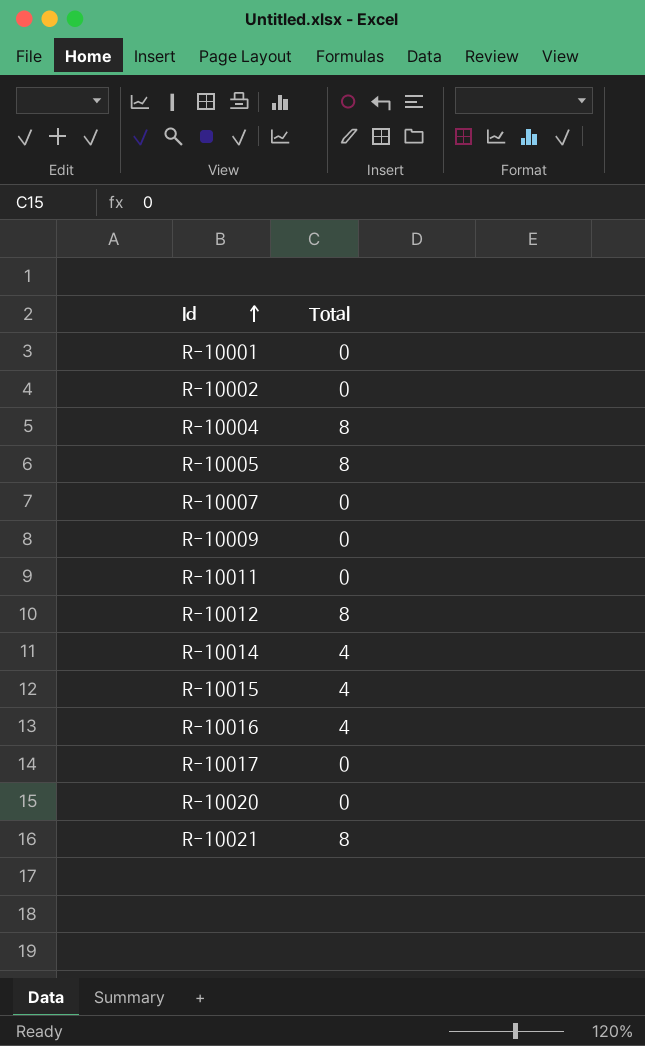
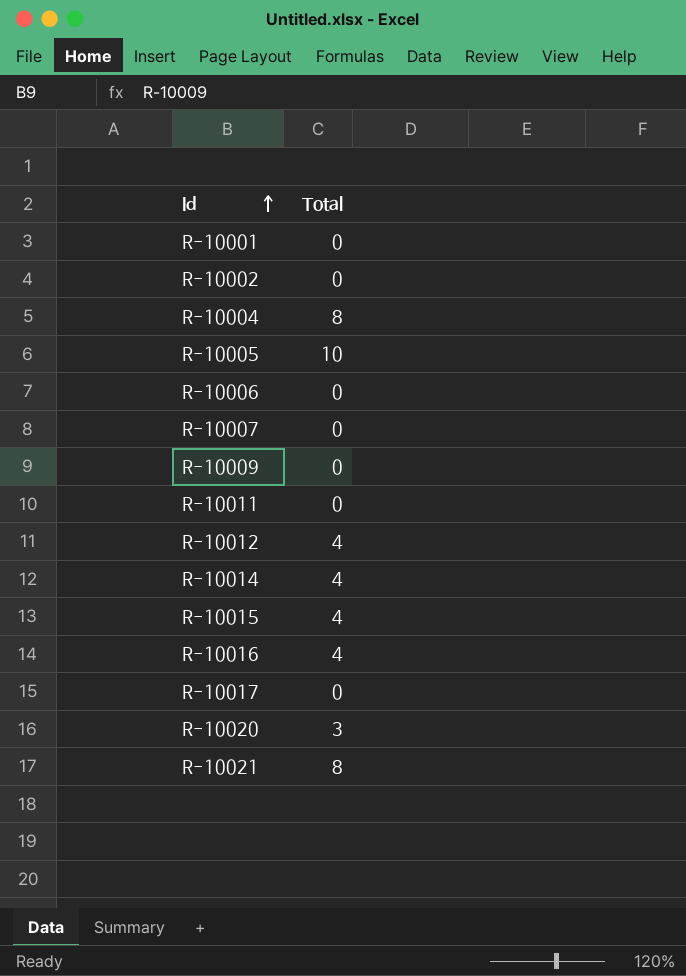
R-10005 | Total: 8 -> 10
row R-10006: none -> 0
R-10012 | Total: 8 -> 4
R-10020 | Total: 0 -> 3

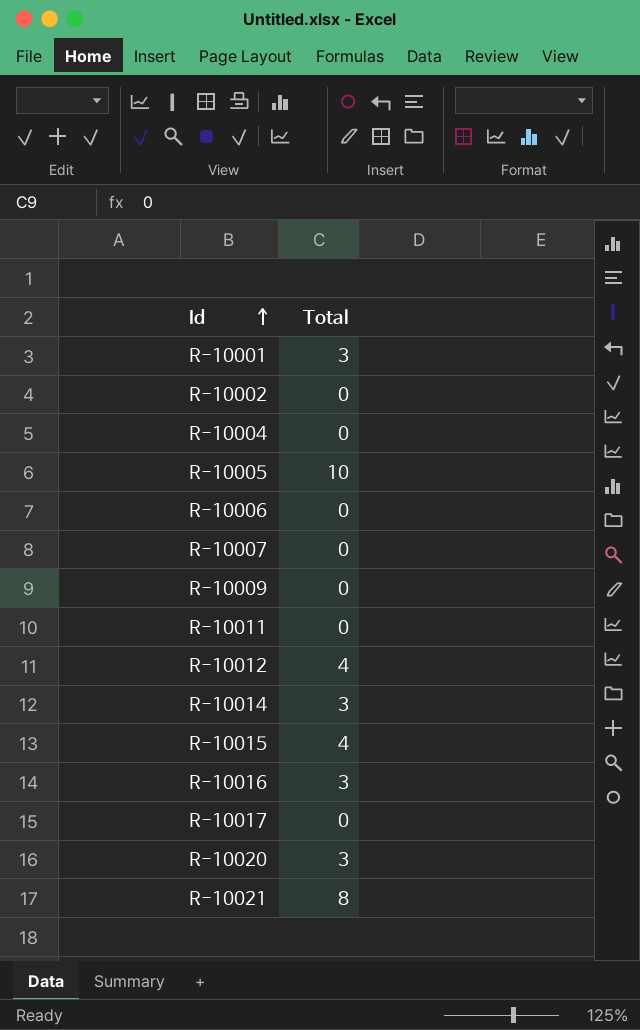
R-10001 | Total: 0 -> 3
R-10004 | Total: 8 -> 0
R-10014 | Total: 4 -> 3
R-10016 | Total: 4 -> 3

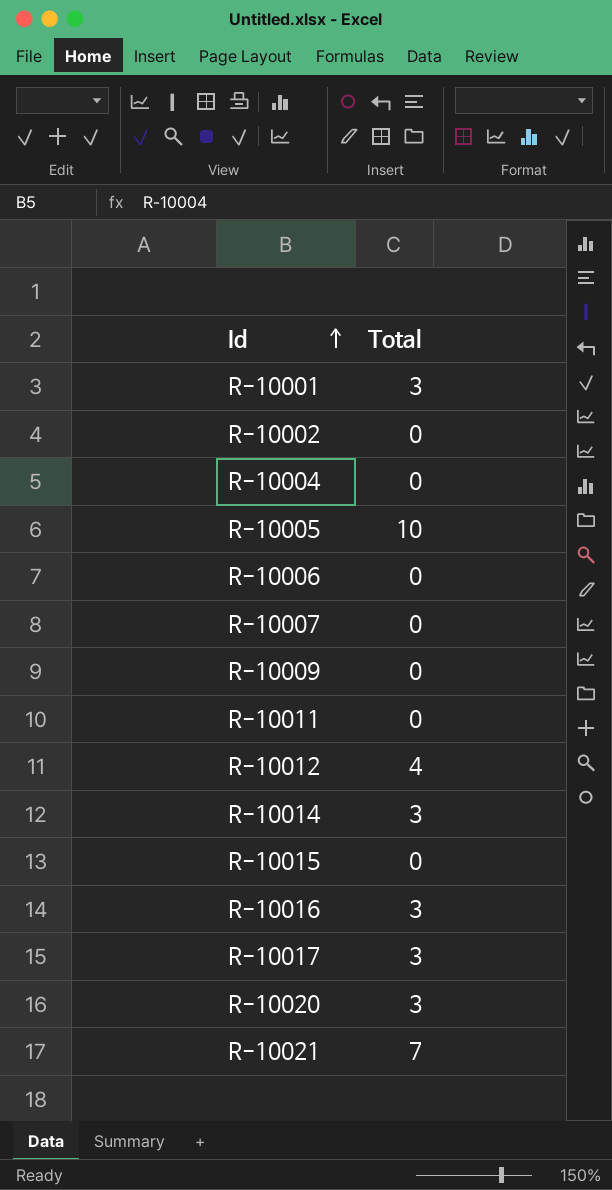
R-10015 | Total: 4 -> 0
R-10017 | Total: 0 -> 3
R-10021 | Total: 8 -> 7

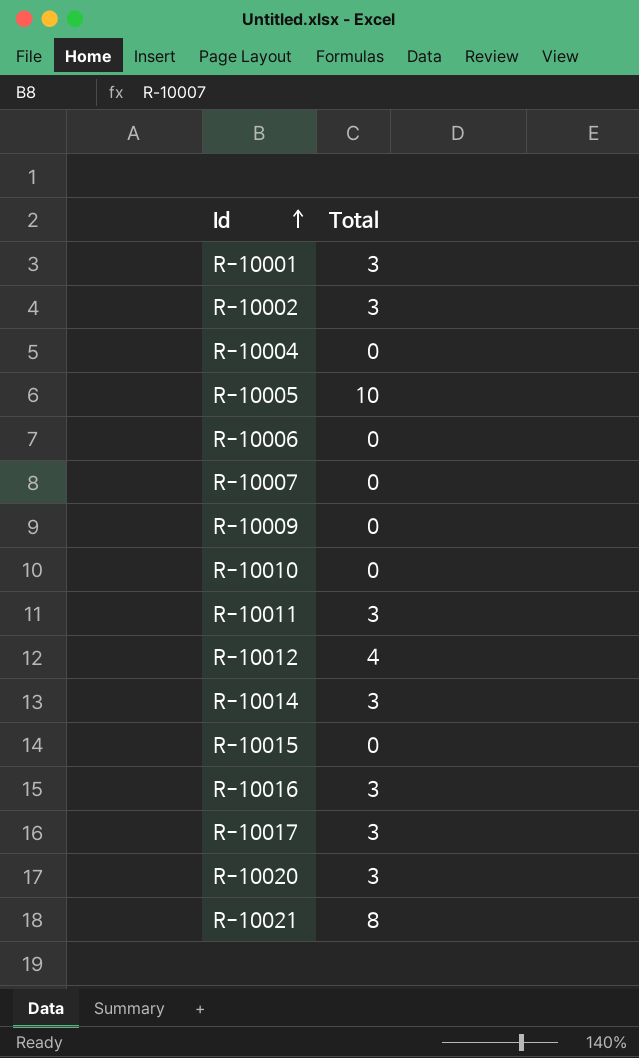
R-10002 | Total: 0 -> 3
row R-10010: none -> 0
R-10011 | Total: 0 -> 3
R-10021 | Total: 7 -> 8

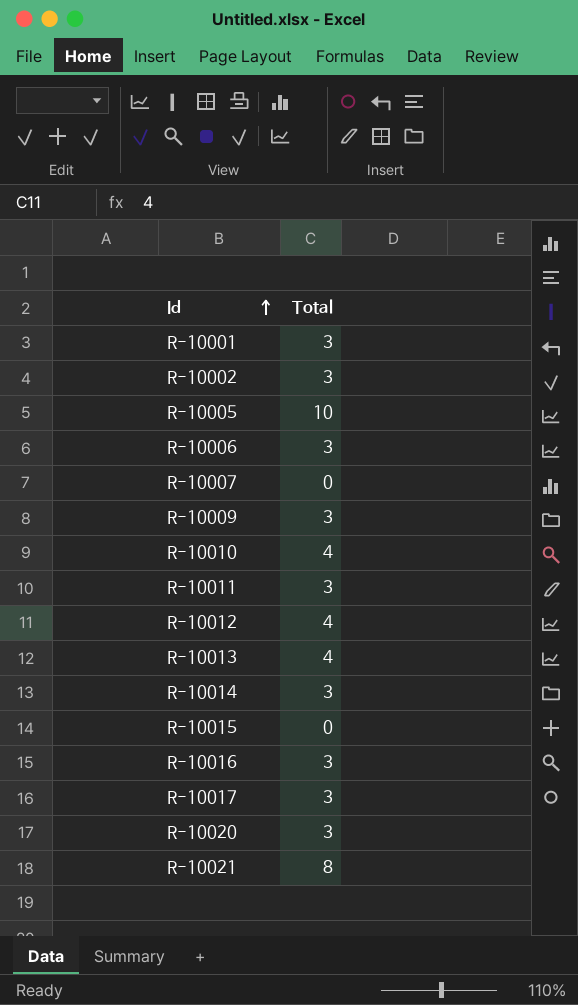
row R-10004: 0 -> none
R-10006 | Total: 0 -> 3
R-10009 | Total: 0 -> 3
R-10010 | Total: 0 -> 4
row R-10013: none -> 4

